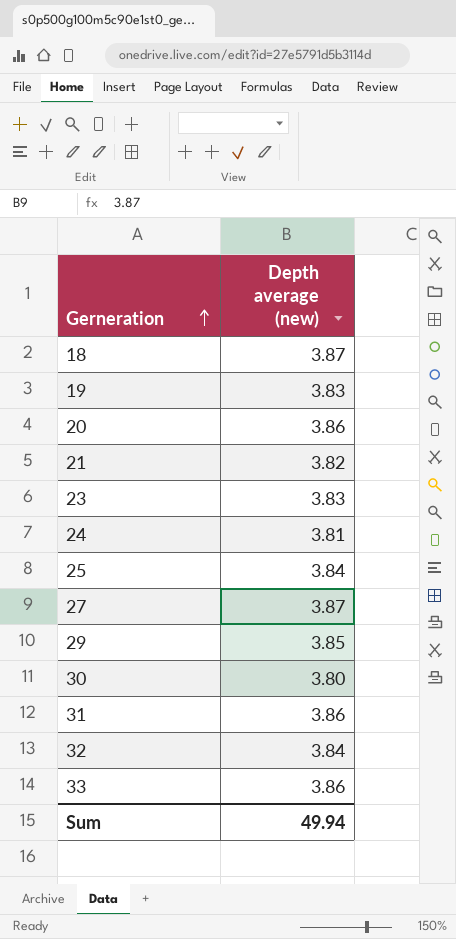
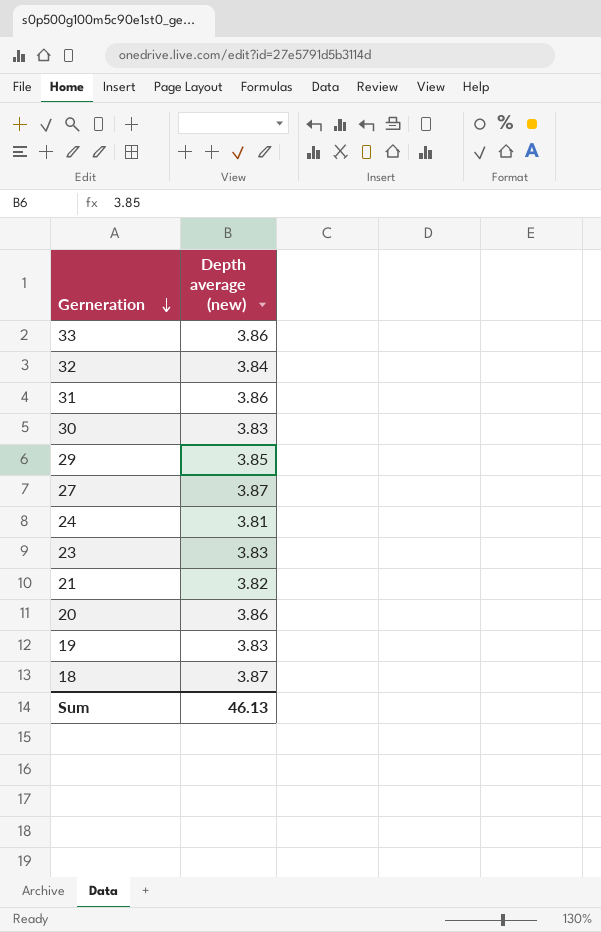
row order: Gerneration ascending -> Gerneration descending
row 25: 3.84 -> none
30 | Depth average (new): 3.80 -> 3.83
Sum | Depth average (new): 49.94 -> 46.13

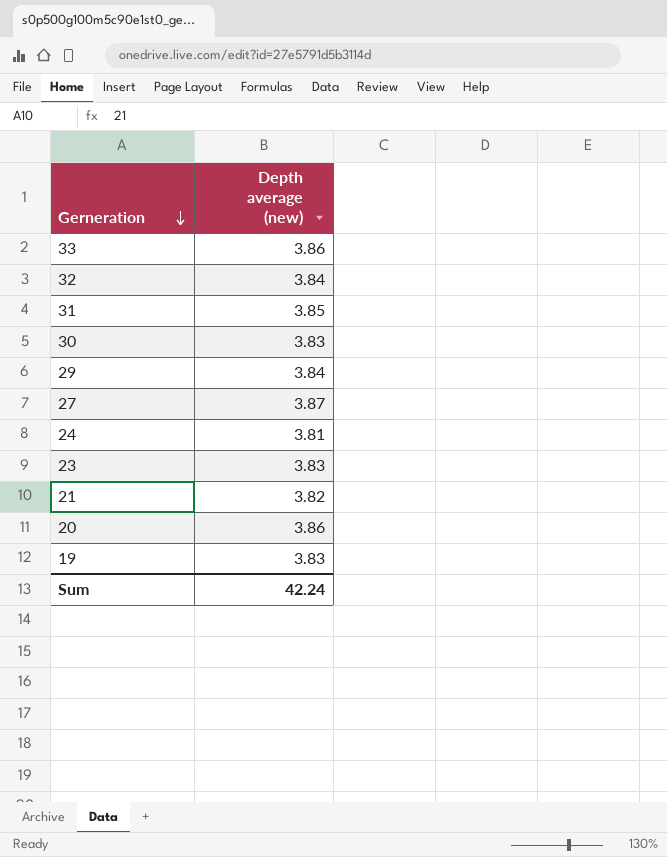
row 18: 3.87 -> none
31 | Depth average (new): 3.86 -> 3.85
29 | Depth average (new): 3.85 -> 3.84
Sum | Depth average (new): 46.13 -> 42.24

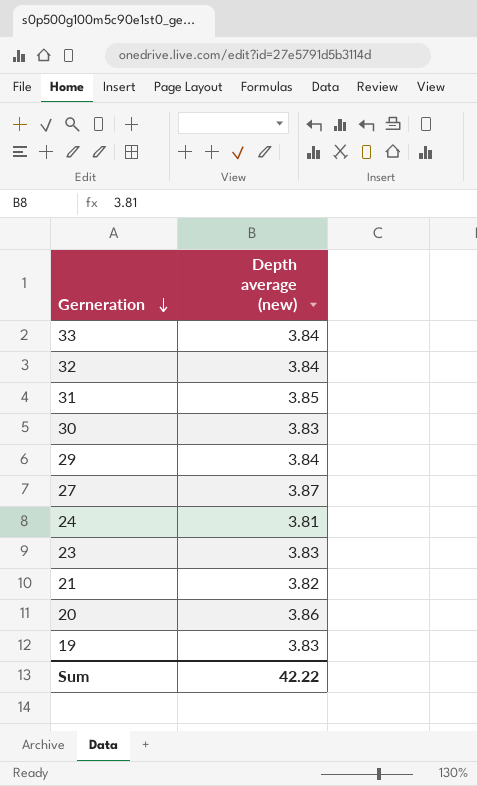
33 | Depth average (new): 3.86 -> 3.84
Sum | Depth average (new): 42.24 -> 42.22

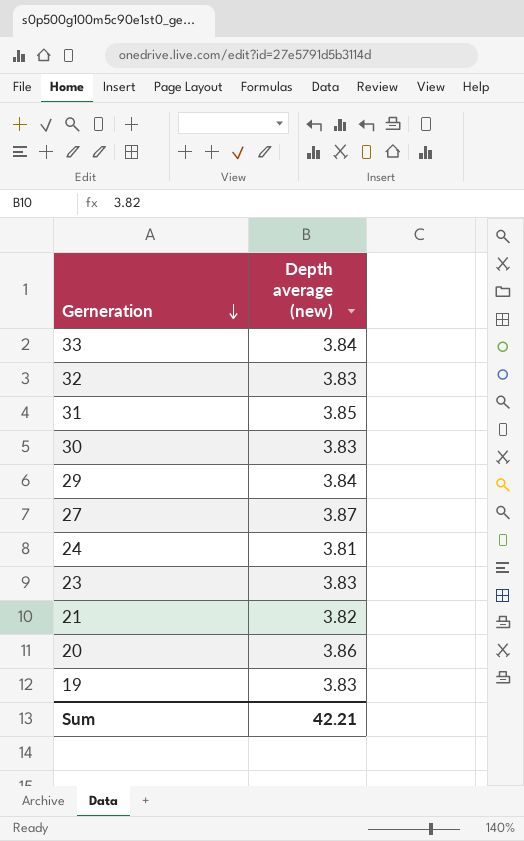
32 | Depth average (new): 3.84 -> 3.83
Sum | Depth average (new): 42.22 -> 42.21

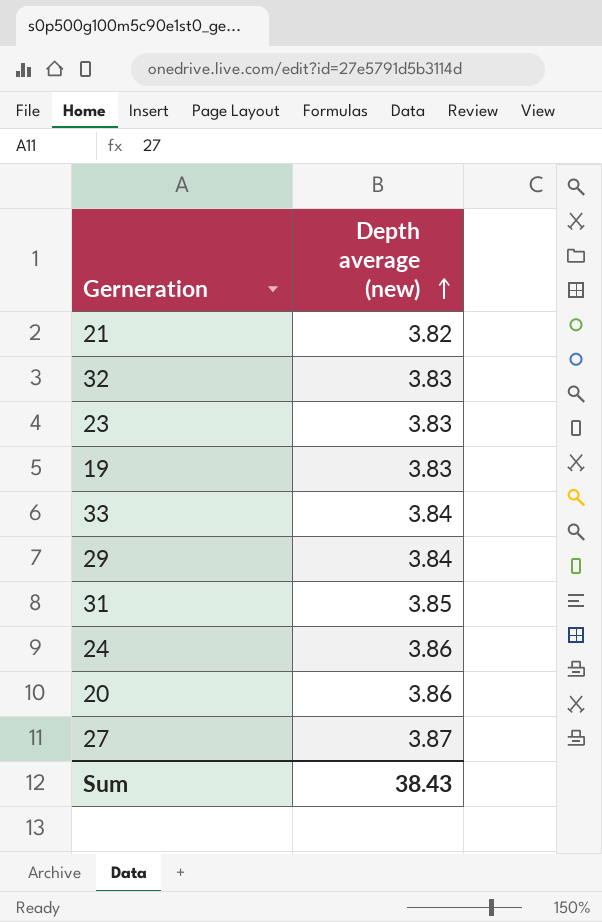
row order: Gerneration descending -> Depth average (new) ascending
row 30: 3.83 -> none
24 | Depth average (new): 3.81 -> 3.86
Sum | Depth average (new): 42.21 -> 38.43

